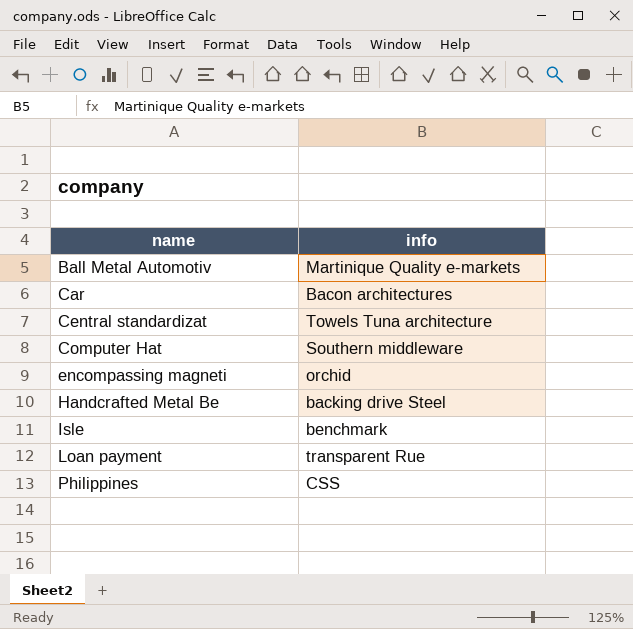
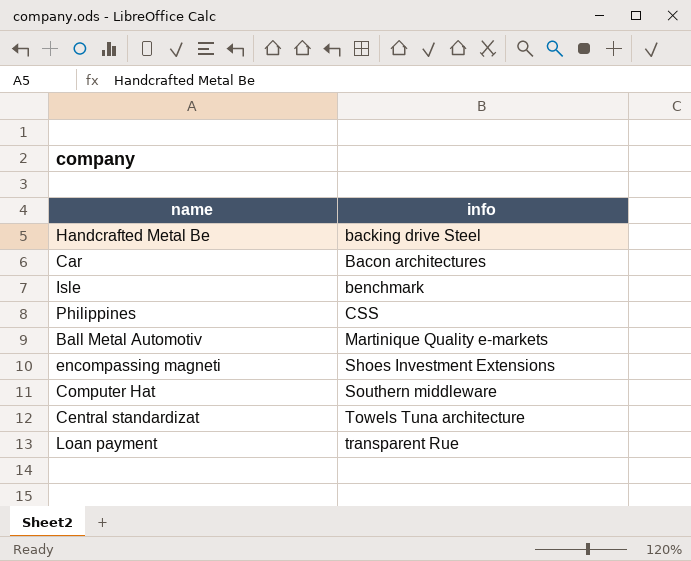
row order: name ascending -> info ascending
encompassing magneti | info: orchid -> Shoes Investment Extensions

